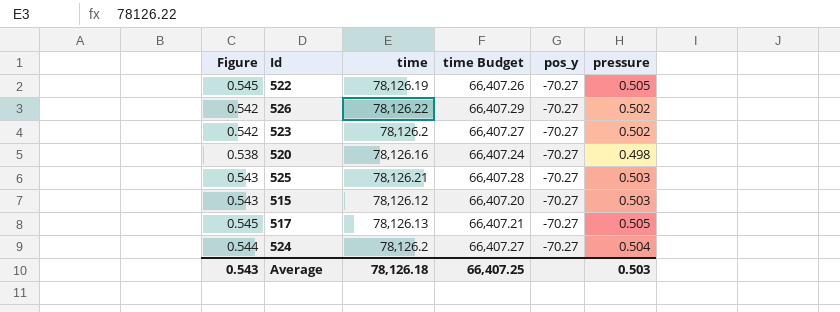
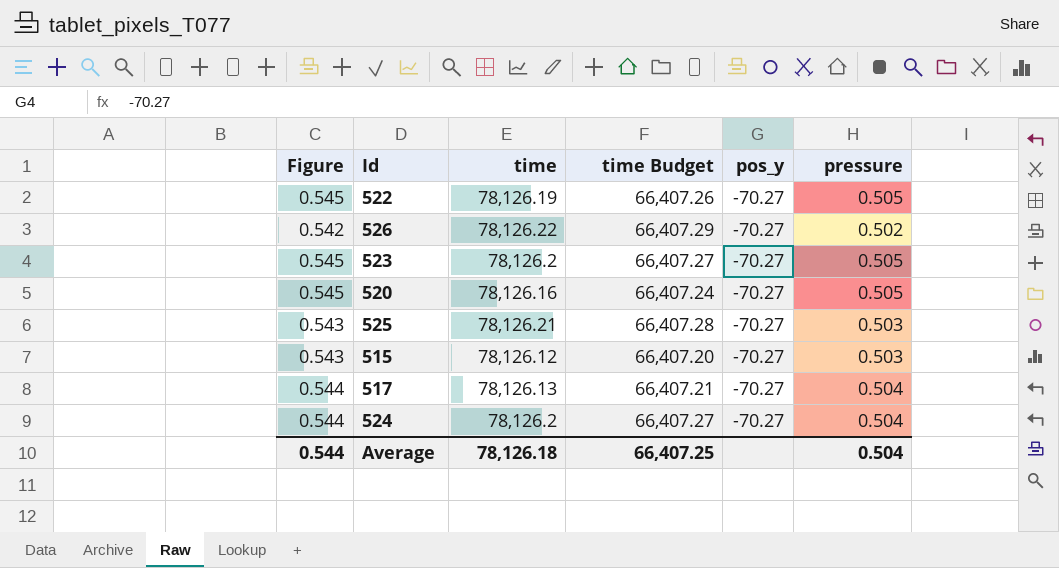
523 | Figure: 0.542 -> 0.545
523 | pressure: 0.502 -> 0.505
520 | Figure: 0.538 -> 0.545
520 | pressure: 0.498 -> 0.505
517 | Figure: 0.545 -> 0.544
517 | pressure: 0.505 -> 0.504
Average | Figure: 0.543 -> 0.544
Average | pressure: 0.503 -> 0.504

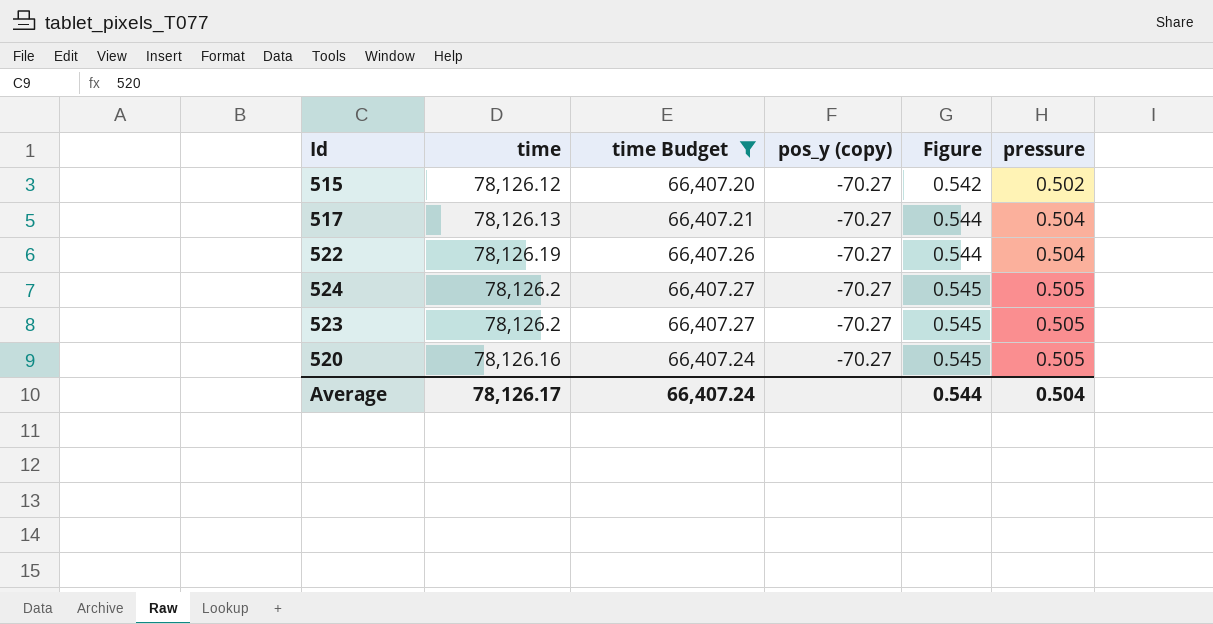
filter: none -> time Budget <= 66,407.27
row order: none -> Figure ascending
column name: pos_y -> pos_y (copy)
column Figure | position: 1 -> 5
515 | Figure: 0.543 -> 0.542
515 | pressure: 0.503 -> 0.502
522 | Figure: 0.545 -> 0.544
522 | pressure: 0.505 -> 0.504
524 | Figure: 0.544 -> 0.545
524 | pressure: 0.504 -> 0.505
Average | time: 78,126.18 -> 78,126.17
Average | time Budget: 66,407.25 -> 66,407.24

